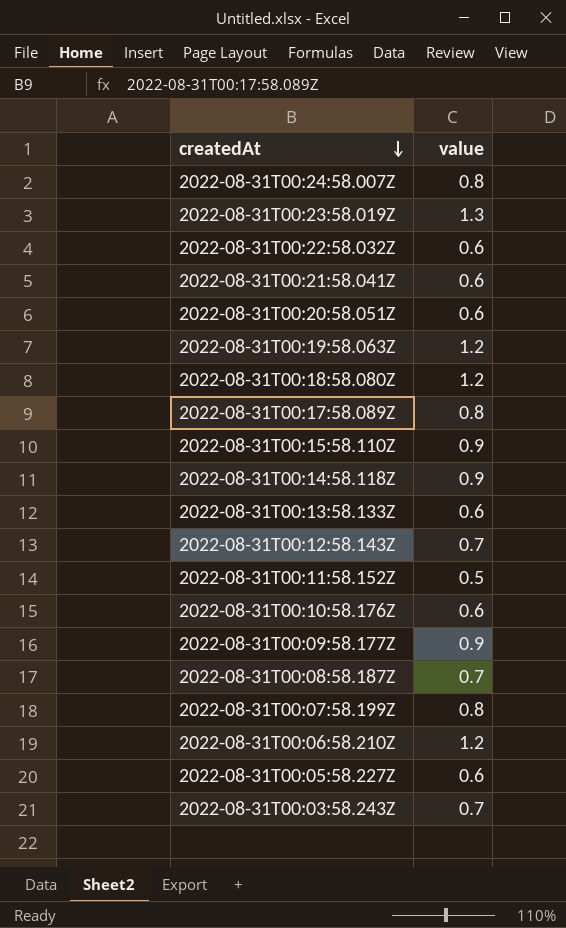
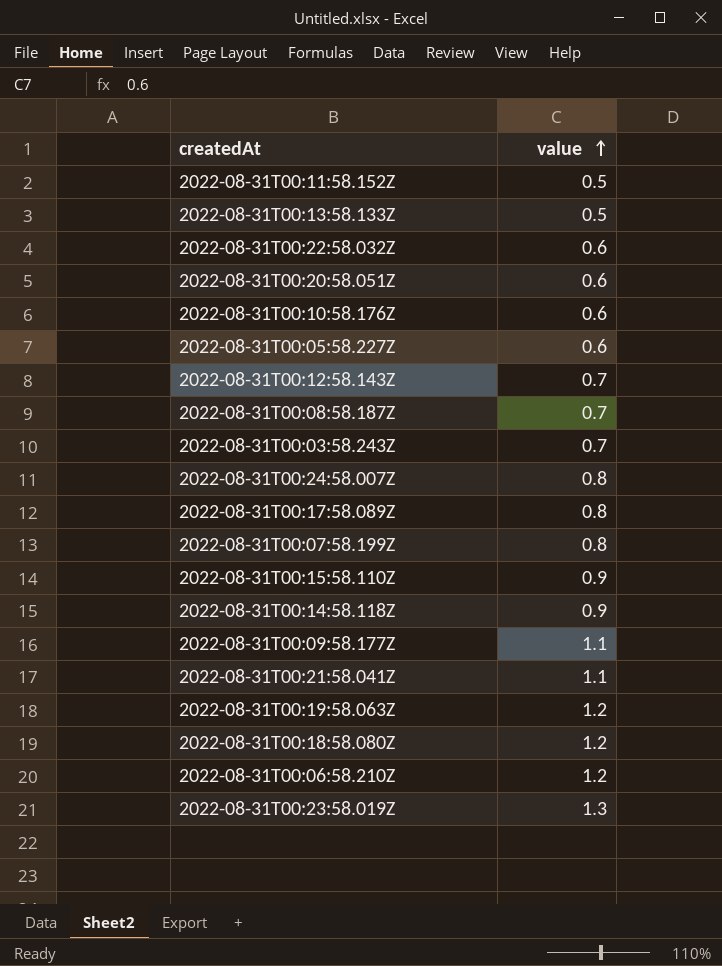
row order: createdAt descending -> value ascending
2022-08-31T00:13:58.133Z | value: 0.6 -> 0.5
2022-08-31T00:09:58.177Z | value: 0.9 -> 1.1
2022-08-31T00:21:58.041Z | value: 0.6 -> 1.1

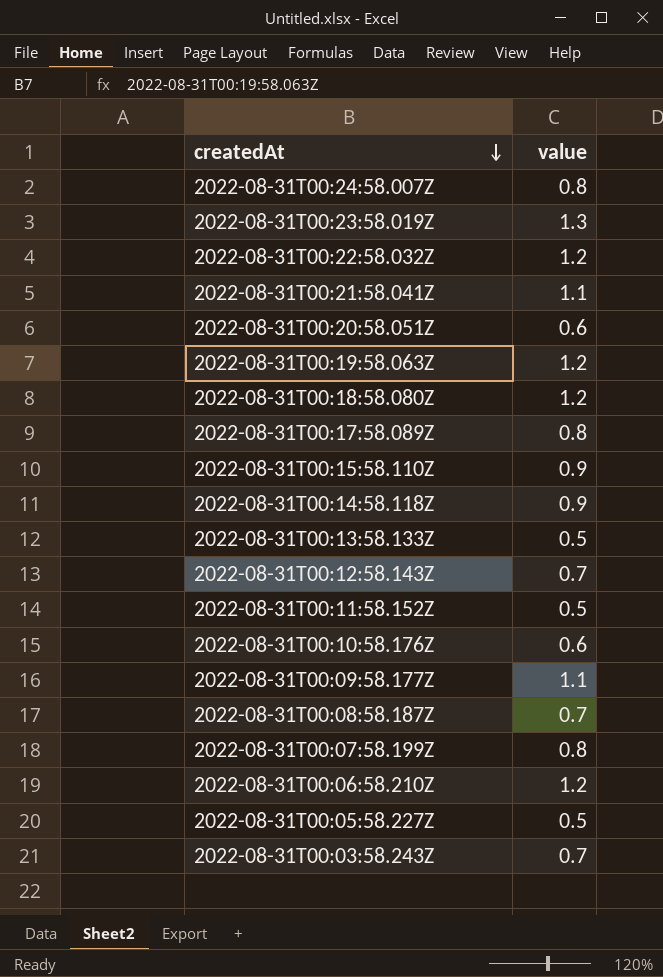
row order: value ascending -> createdAt descending
2022-08-31T00:22:58.032Z | value: 0.6 -> 1.2
2022-08-31T00:05:58.227Z | value: 0.6 -> 0.5

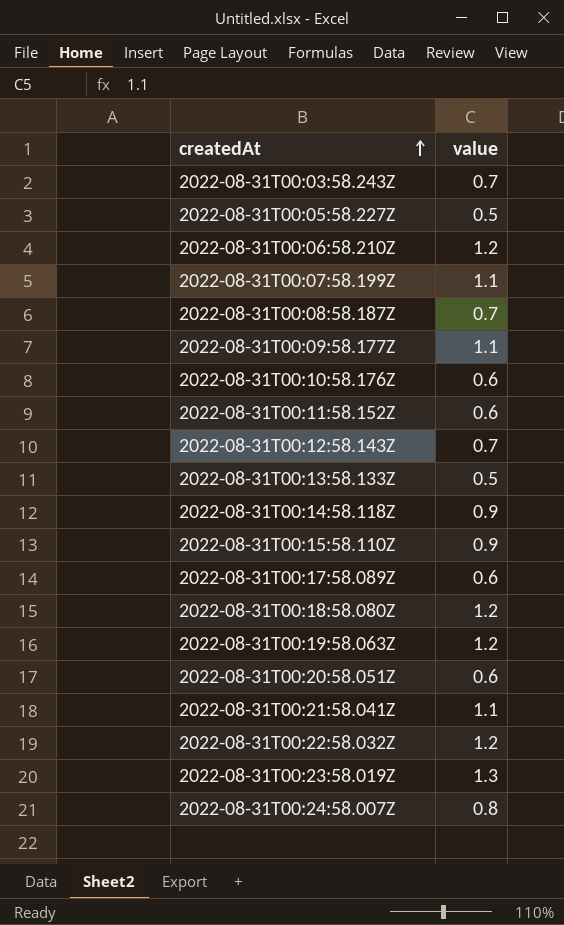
row order: createdAt descending -> createdAt ascending
2022-08-31T00:07:58.199Z | value: 0.8 -> 1.1
2022-08-31T00:11:58.152Z | value: 0.5 -> 0.6
2022-08-31T00:17:58.089Z | value: 0.8 -> 0.6

